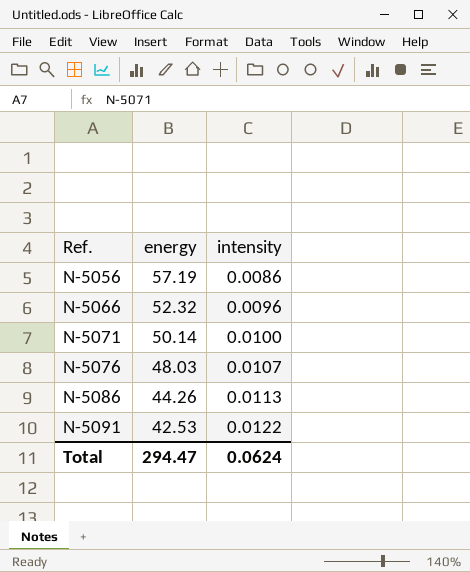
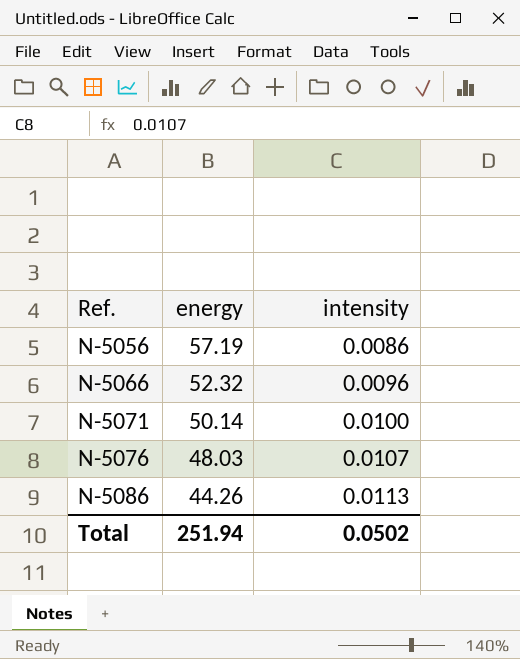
row N-5091: 42.53 | 0.0122 -> none
Total | energy: 294.47 -> 251.94
Total | intensity: 0.0624 -> 0.0502

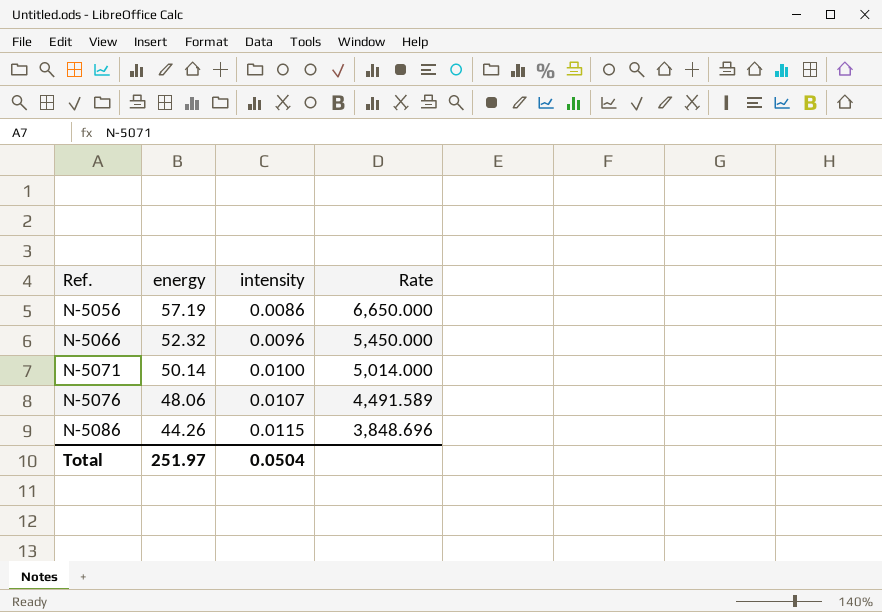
column Rate | formula: none -> [energy] / [intensity]
N-5076 | energy: 48.03 -> 48.06
N-5086 | intensity: 0.0113 -> 0.0115
Total | energy: 251.94 -> 251.97
Total | intensity: 0.0502 -> 0.0504

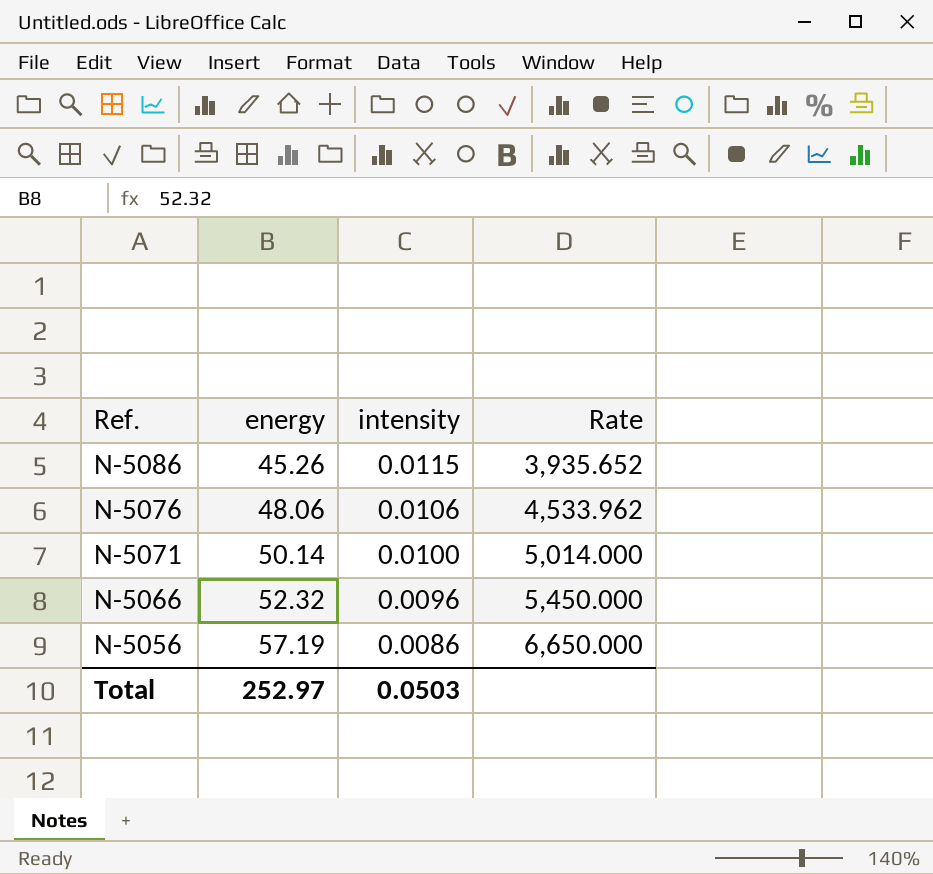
row order: Ref. ascending -> Ref. descending
N-5086 | energy: 44.26 -> 45.26
N-5086 | Rate: 3,848.696 -> 3,935.652
N-5076 | intensity: 0.0107 -> 0.0106
N-5076 | Rate: 4,491.589 -> 4,533.962
Total | energy: 251.97 -> 252.97
Total | intensity: 0.0504 -> 0.0503

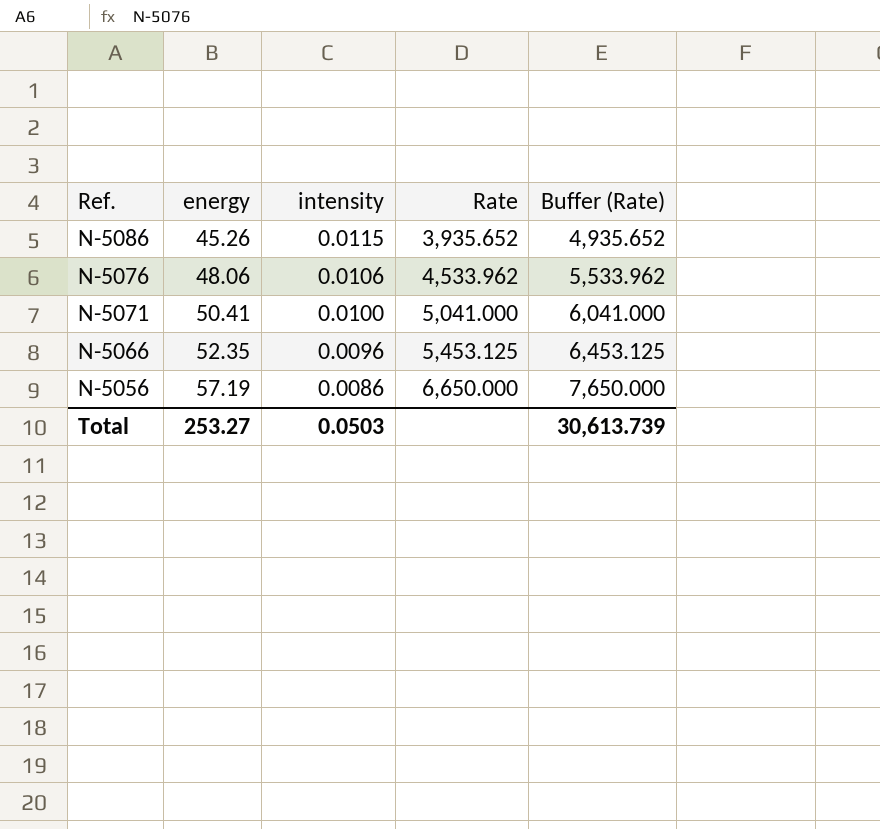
column Buffer (Rate) | formula: none -> [Rate] + 1000
N-5071 | energy: 50.14 -> 50.41
N-5071 | Rate: 5,014.000 -> 5,041.000
N-5066 | energy: 52.32 -> 52.35
N-5066 | Rate: 5,450.000 -> 5,453.125
Total | energy: 252.97 -> 253.27

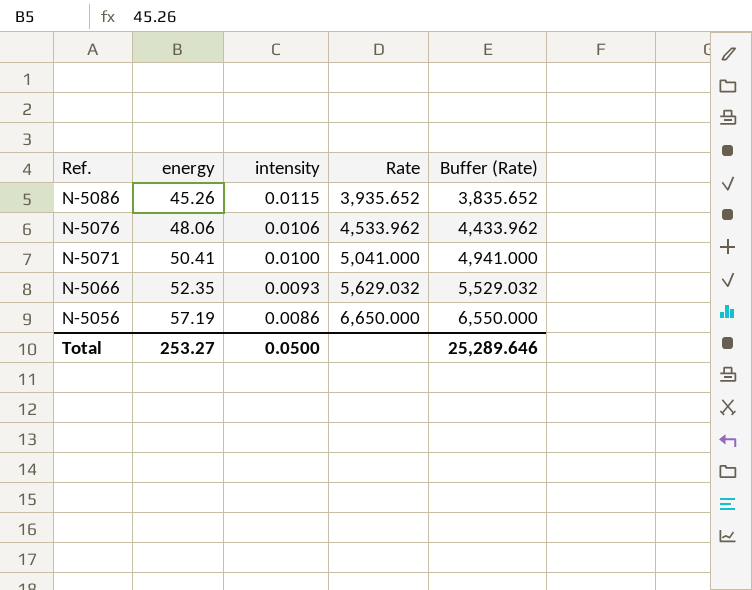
column Buffer (Rate) | formula: [Rate] + 1000 -> [Rate] - 100
N-5066 | intensity: 0.0096 -> 0.0093
N-5066 | Rate: 5,453.125 -> 5,629.032
Total | intensity: 0.0503 -> 0.0500
Total | Buffer (Rate): 30,613.739 -> 25,289.646

